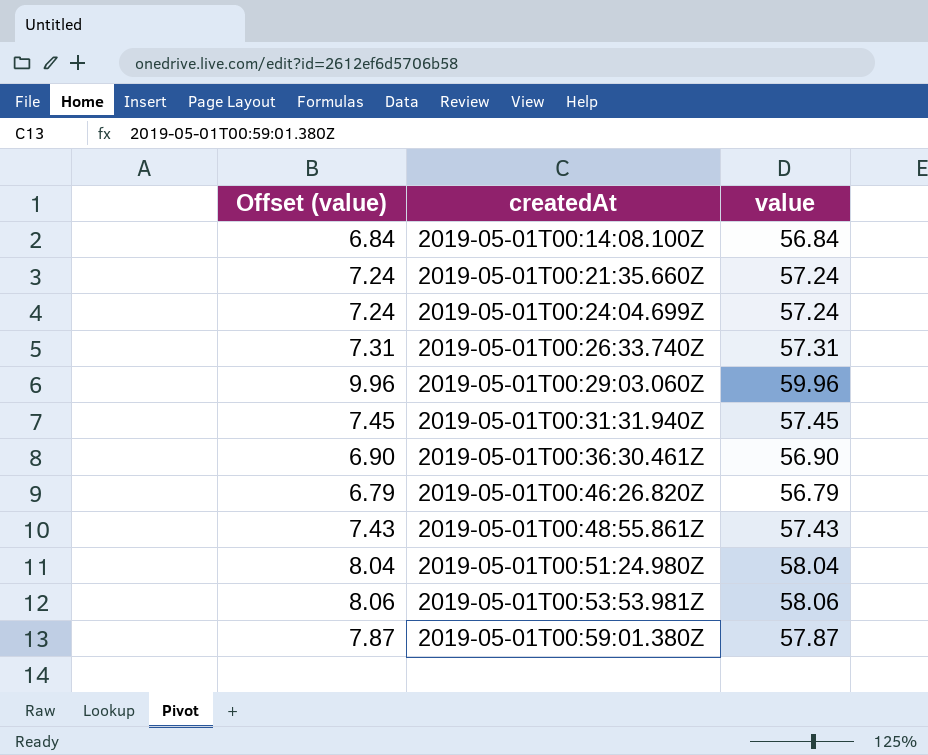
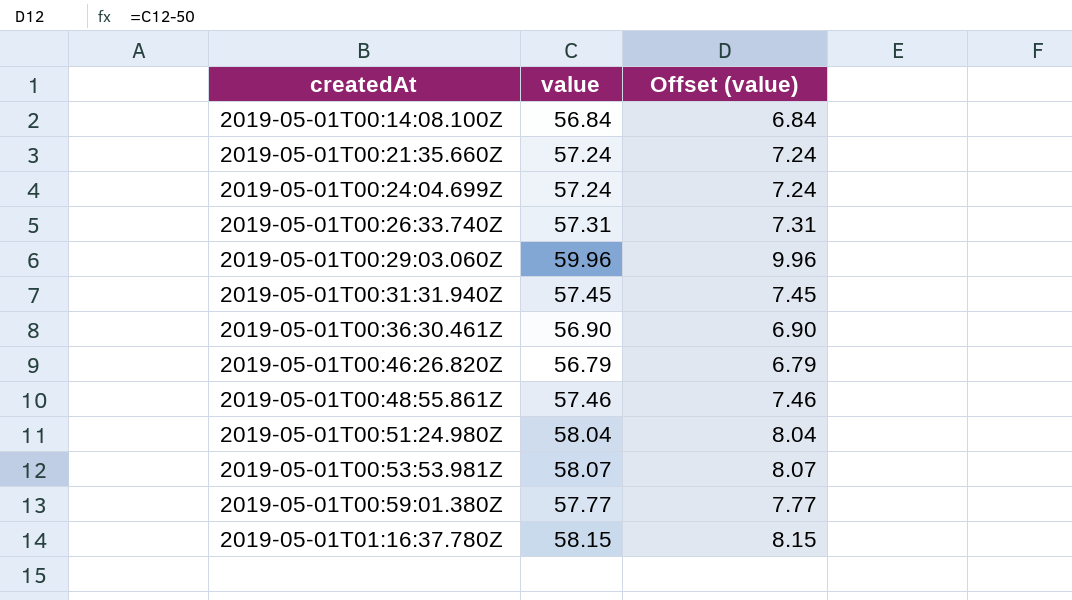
column Offset (value) | position: 1 -> 3
2019-05-01T00:48:55.861Z | value: 57.43 -> 57.46
2019-05-01T00:48:55.861Z | Offset (value): 7.43 -> 7.46
2019-05-01T00:53:53.981Z | value: 58.06 -> 58.07
2019-05-01T00:53:53.981Z | Offset (value): 8.06 -> 8.07
2019-05-01T00:59:01.380Z | value: 57.87 -> 57.77
2019-05-01T00:59:01.380Z | Offset (value): 7.87 -> 7.77
row 2019-05-01T01:16:37.780Z: none -> 58.15 | 8.15

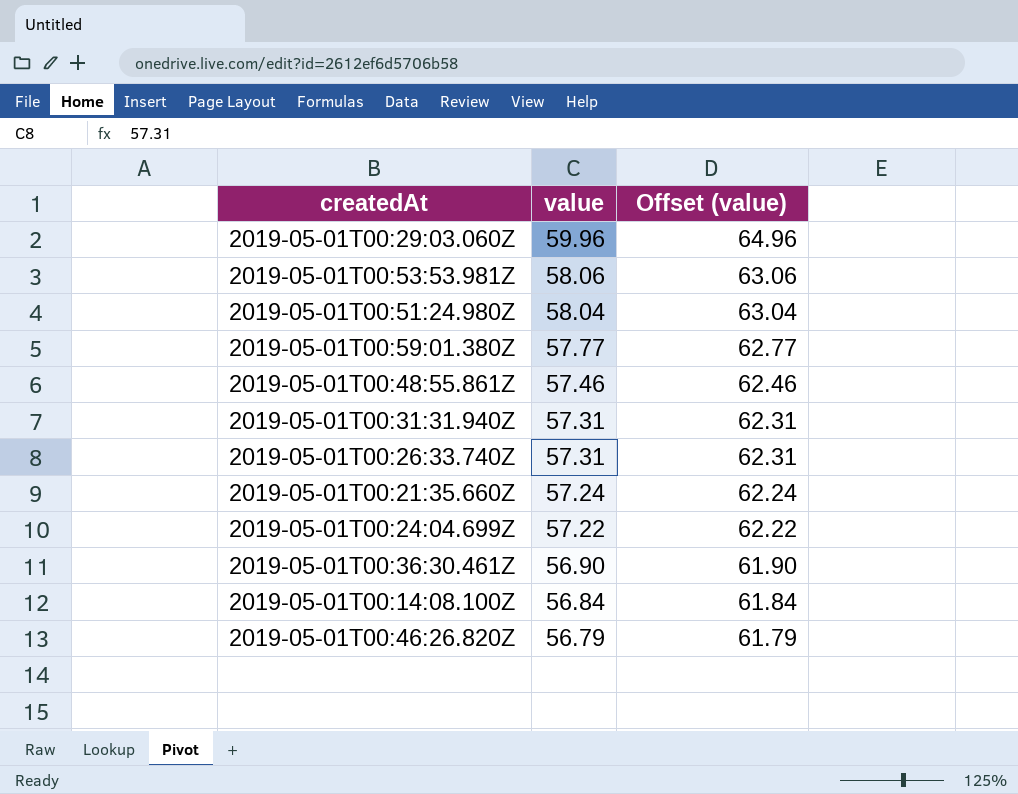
row order: createdAt ascending -> value descending
column Offset (value) | formula: [value] - 50 -> [value] + 5
row 2019-05-01T01:16:37.780Z: 58.15 | 8.15 -> none
2019-05-01T00:53:53.981Z | value: 58.07 -> 58.06
2019-05-01T00:31:31.940Z | value: 57.45 -> 57.31
2019-05-01T00:24:04.699Z | value: 57.24 -> 57.22

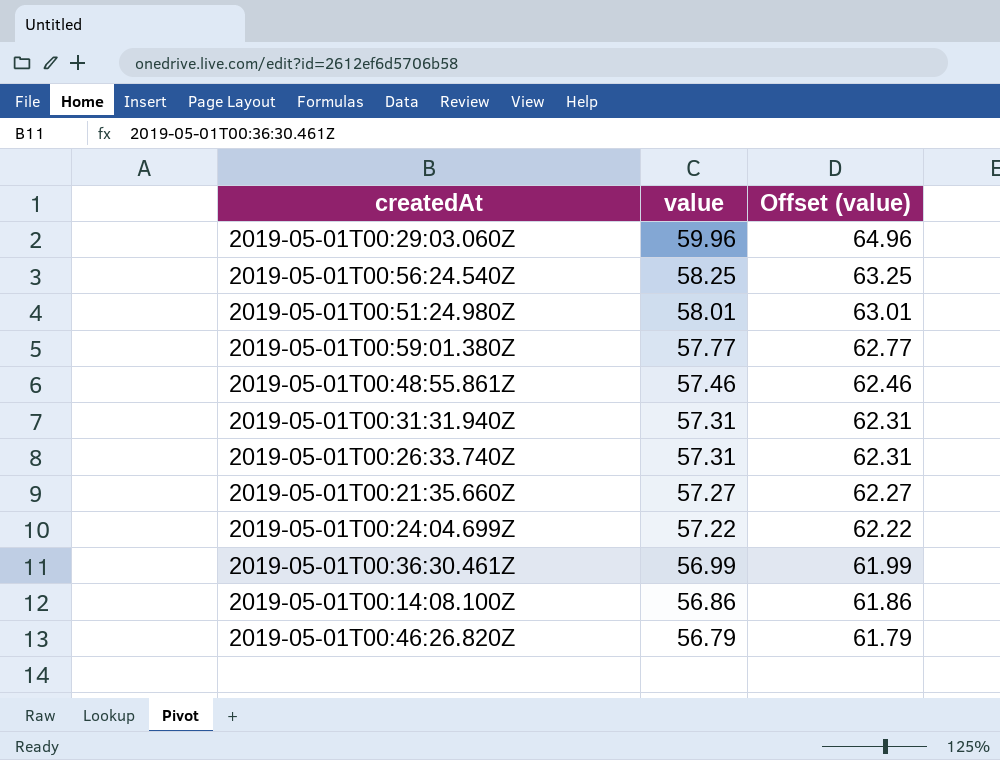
row 2019-05-01T00:53:53.981Z: 58.06 | 63.06 -> none
row 2019-05-01T00:56:24.540Z: none -> 58.25 | 63.25
2019-05-01T00:51:24.980Z | value: 58.04 -> 58.01
2019-05-01T00:51:24.980Z | Offset (value): 63.04 -> 63.01
2019-05-01T00:21:35.660Z | value: 57.24 -> 57.27
2019-05-01T00:21:35.660Z | Offset (value): 62.24 -> 62.27
2019-05-01T00:36:30.461Z | value: 56.90 -> 56.99
2019-05-01T00:36:30.461Z | Offset (value): 61.90 -> 61.99
2019-05-01T00:14:08.100Z | value: 56.84 -> 56.86
2019-05-01T00:14:08.100Z | Offset (value): 61.84 -> 61.86

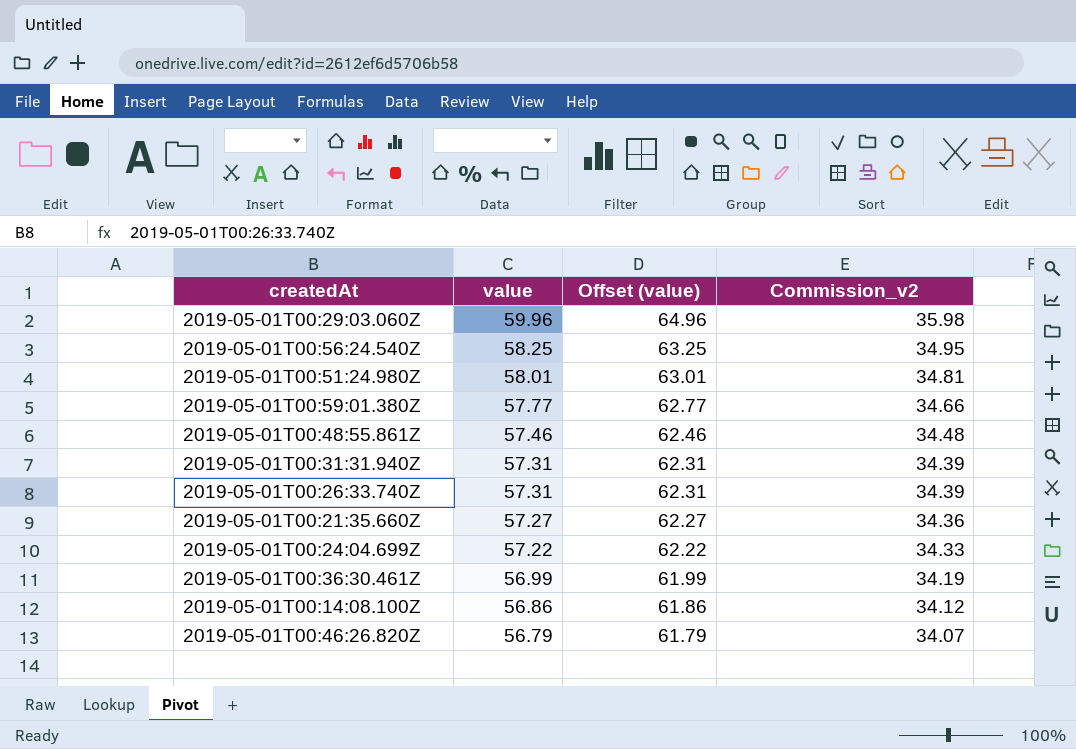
column Commission_v2 | formula: none -> [value] * 0.6

